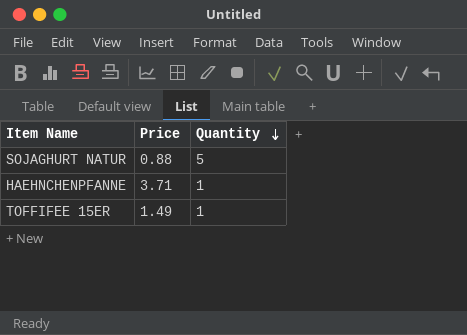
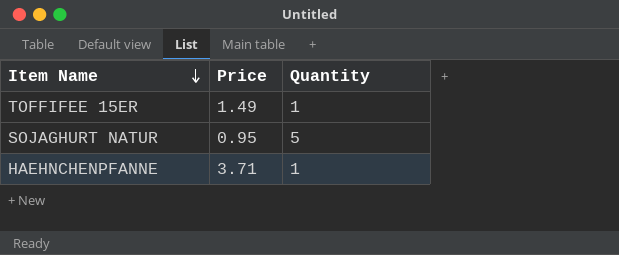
row order: Quantity descending -> Item Name descending
SOJAGHURT NATUR | Price: 0.88 -> 0.95

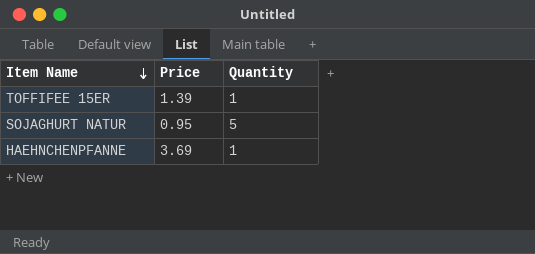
TOFFIFEE 15ER | Price: 1.49 -> 1.39
HAEHNCHENPFANNE | Price: 3.71 -> 3.69

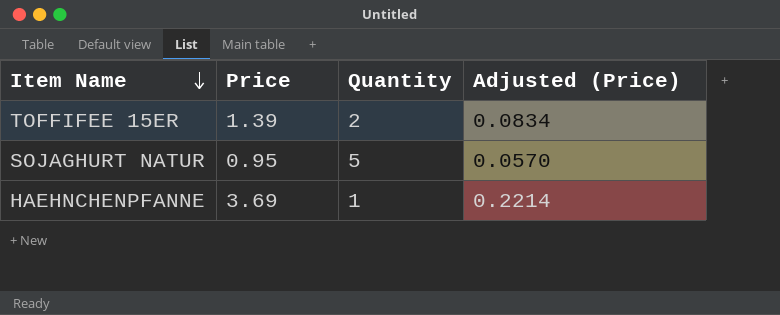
column Adjusted (Price) | formula: none -> [Price] * 0.06
TOFFIFEE 15ER | Quantity: 1 -> 2

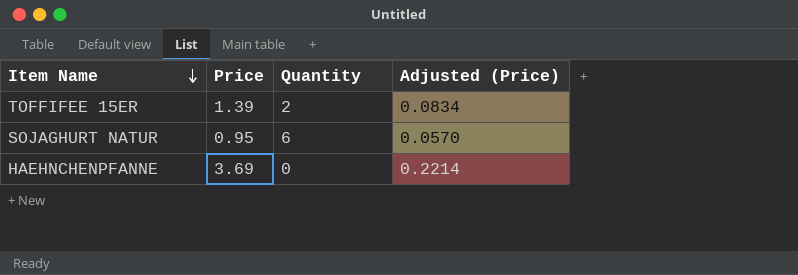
SOJAGHURT NATUR | Quantity: 5 -> 6
HAEHNCHENPFANNE | Quantity: 1 -> 0

